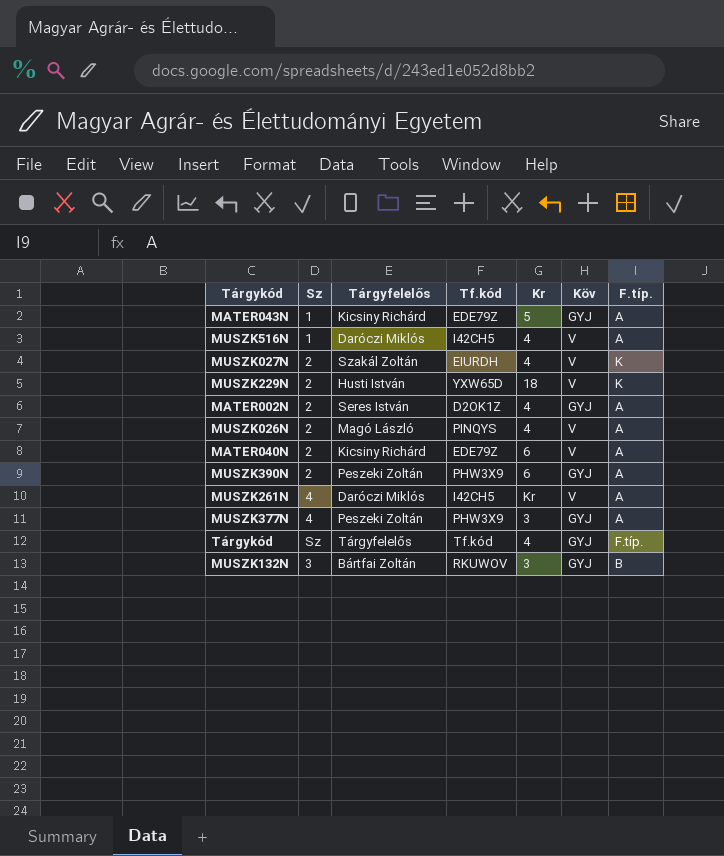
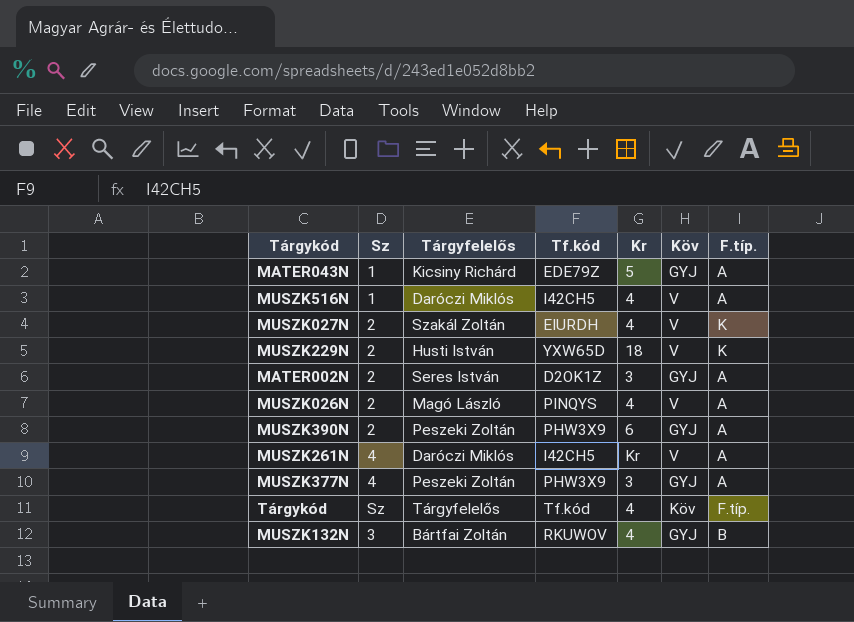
row MATER040N: 2 | Kicsiny Richárd | EDE79Z | 6 | V | A -> none
MATER002N | Kr: 4 -> 3
Tárgykód | Köv: GYJ -> Köv
MUSZK132N | Kr: 3 -> 4

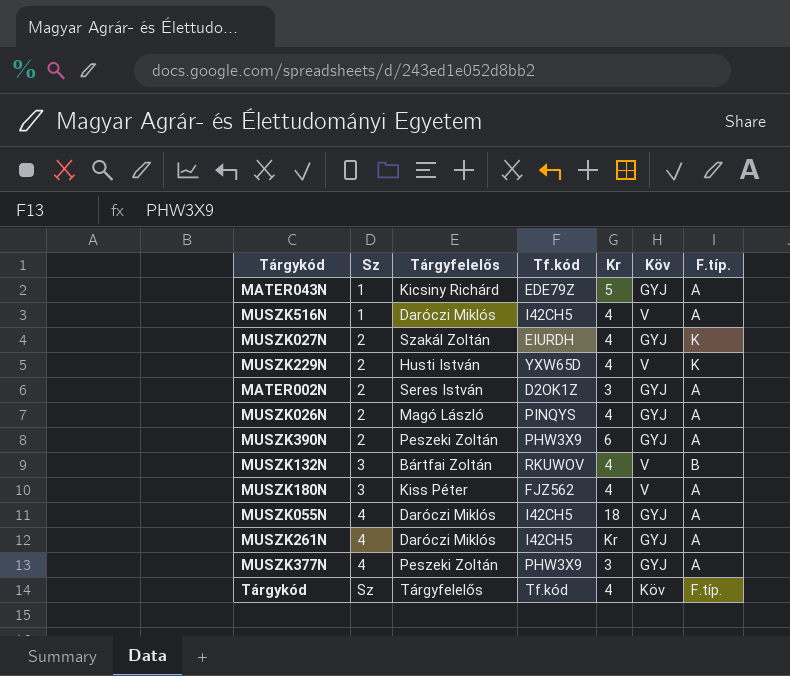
row order: none -> Sz ascending
MUSZK027N | Köv: V -> GYJ
MUSZK229N | Kr: 18 -> 4
MUSZK026N | Köv: V -> GYJ
MUSZK132N | Köv: GYJ -> V
row MUSZK180N: none -> 3 | Kiss Péter | FJZ562 | 4 | V | A
row MUSZK055N: none -> 4 | Daróczi Miklós | I42CH5 | 18 | GYJ | A
MUSZK261N | Köv: V -> GYJ

